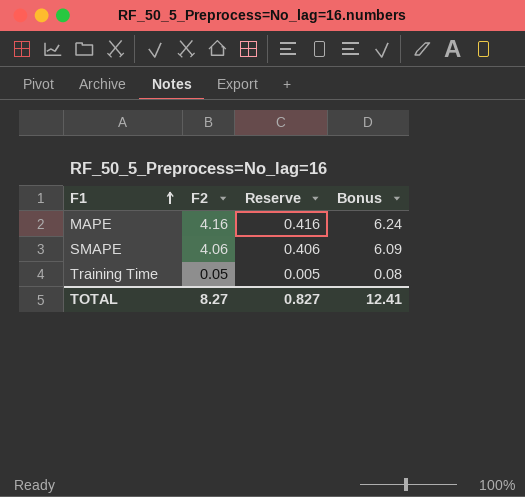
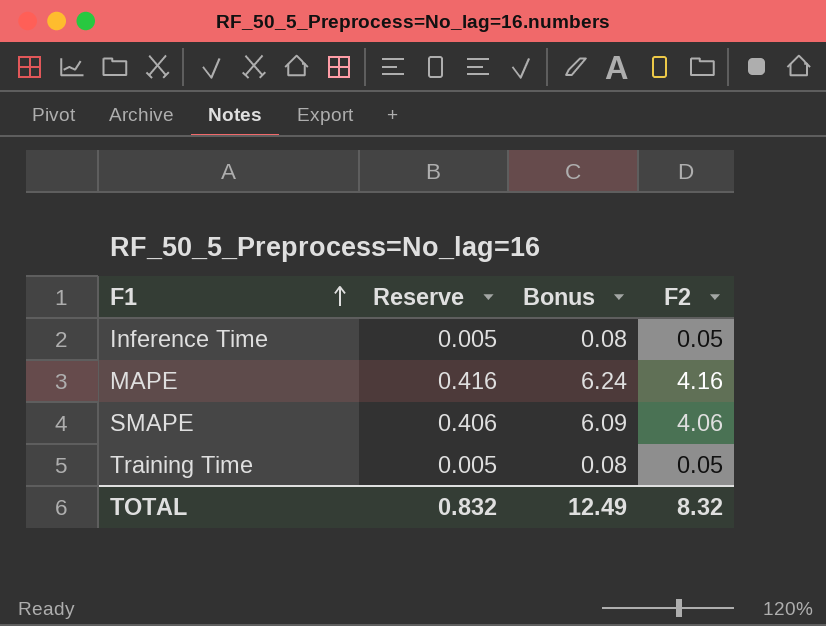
column F2 | position: 2 -> 4
row Inference Time: none -> 0.005 | 0.08 | 0.05
TOTAL | Reserve: 0.827 -> 0.832
TOTAL | Bonus: 12.41 -> 12.49
TOTAL | F2: 8.27 -> 8.32

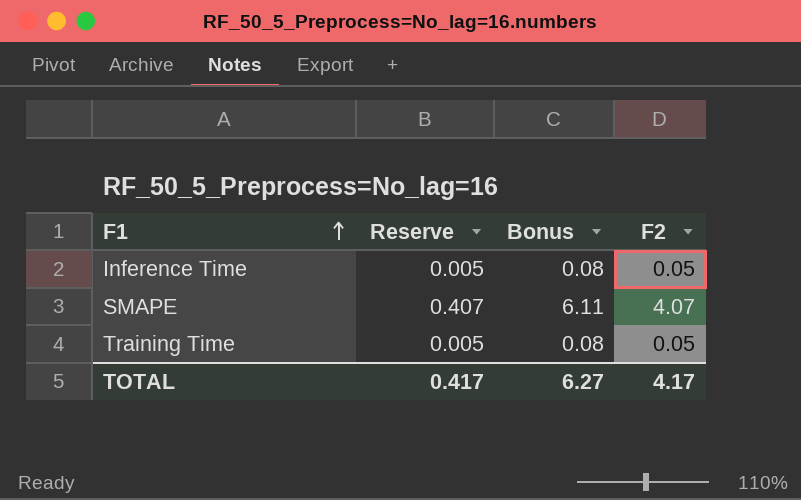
row MAPE: 0.416 | 6.24 | 4.16 -> none
SMAPE | Reserve: 0.406 -> 0.407
SMAPE | Bonus: 6.09 -> 6.11
SMAPE | F2: 4.06 -> 4.07
TOTAL | Reserve: 0.832 -> 0.417
TOTAL | Bonus: 12.49 -> 6.27
TOTAL | F2: 8.32 -> 4.17

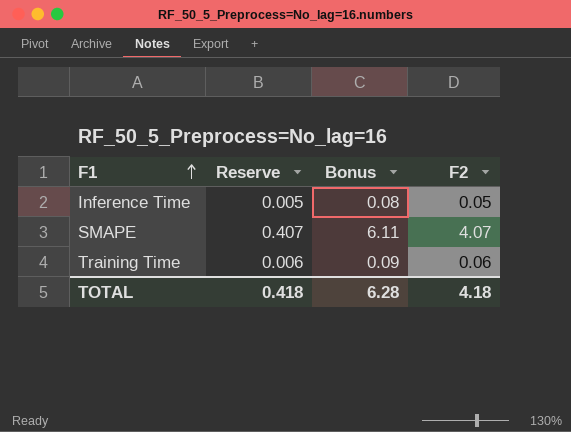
Training Time | Reserve: 0.005 -> 0.006
Training Time | Bonus: 0.08 -> 0.09
Training Time | F2: 0.05 -> 0.06
TOTAL | Reserve: 0.417 -> 0.418
TOTAL | Bonus: 6.27 -> 6.28
TOTAL | F2: 4.17 -> 4.18

